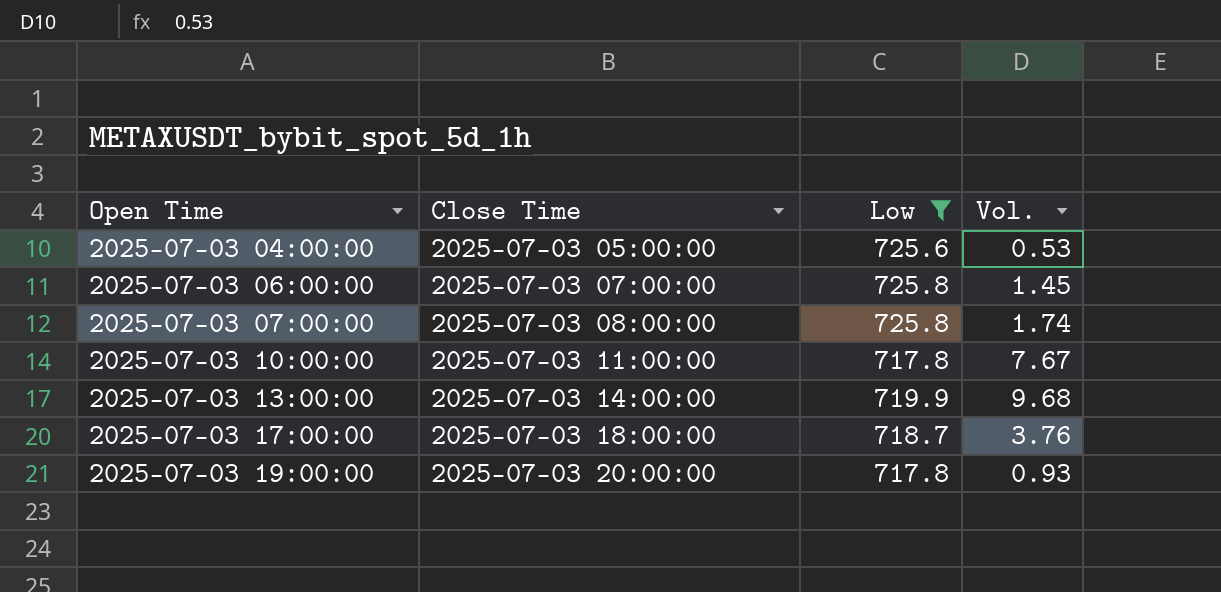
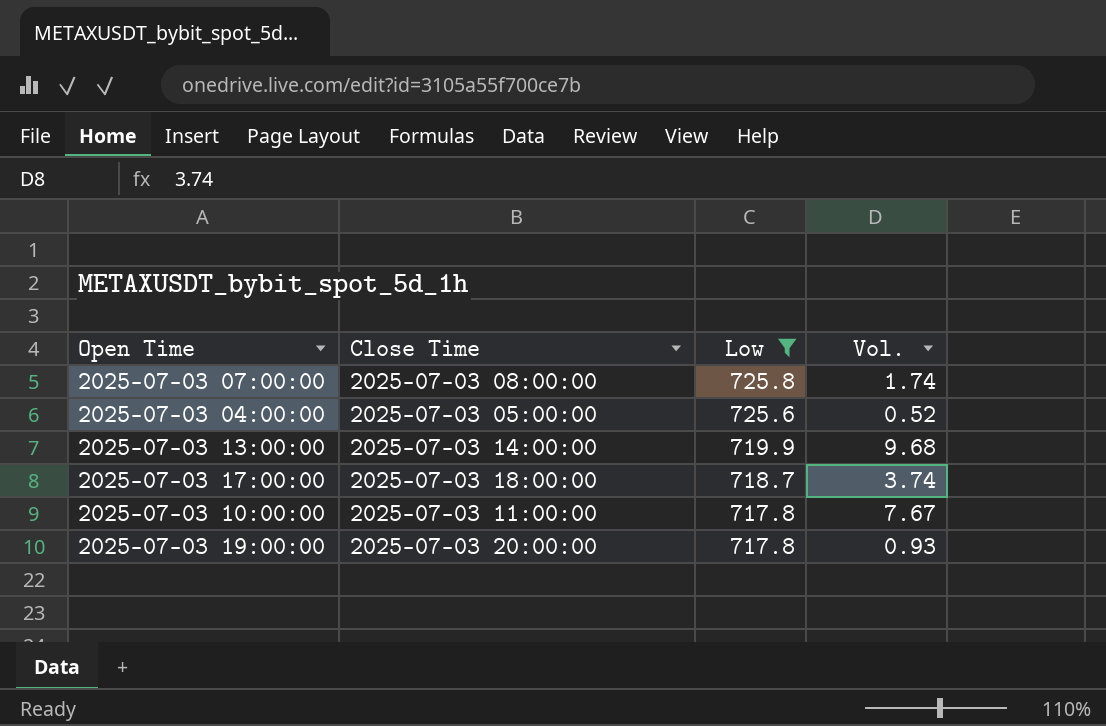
row order: Open Time ascending -> Low descending
row 2025-07-03 06:00:00: 2025-07-03 07:00:00 | 725.8 | 1.45 -> none
2025-07-03 04:00:00 | Vol.: 0.53 -> 0.52
2025-07-03 17:00:00 | Vol.: 3.76 -> 3.74

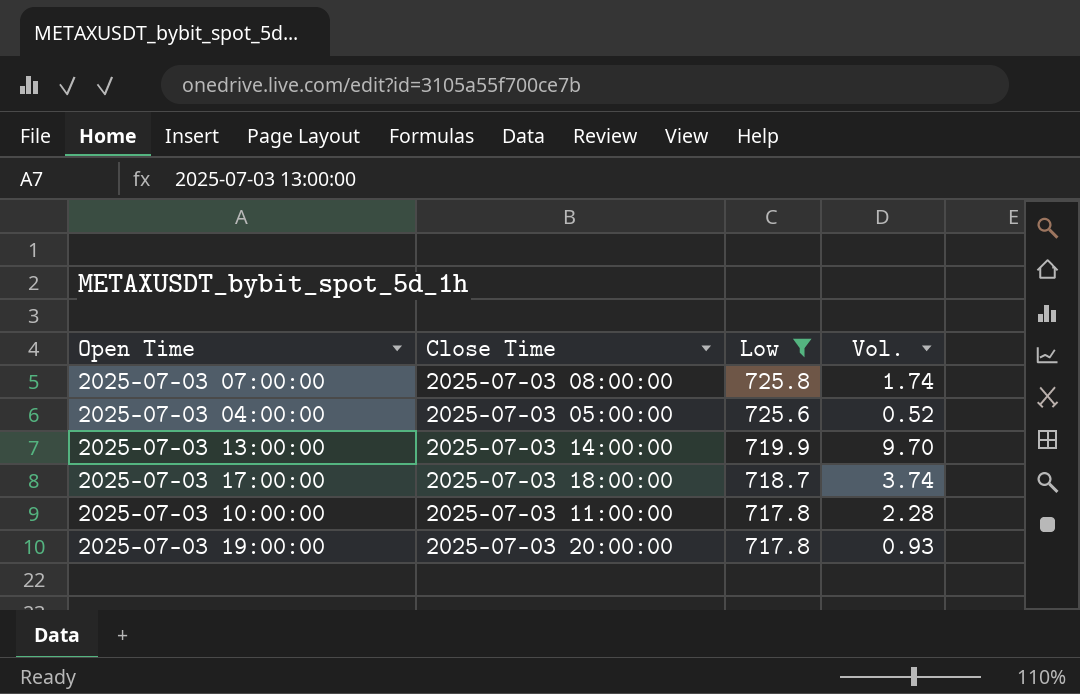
2025-07-03 13:00:00 | Vol.: 9.68 -> 9.70
2025-07-03 10:00:00 | Vol.: 7.67 -> 2.28

